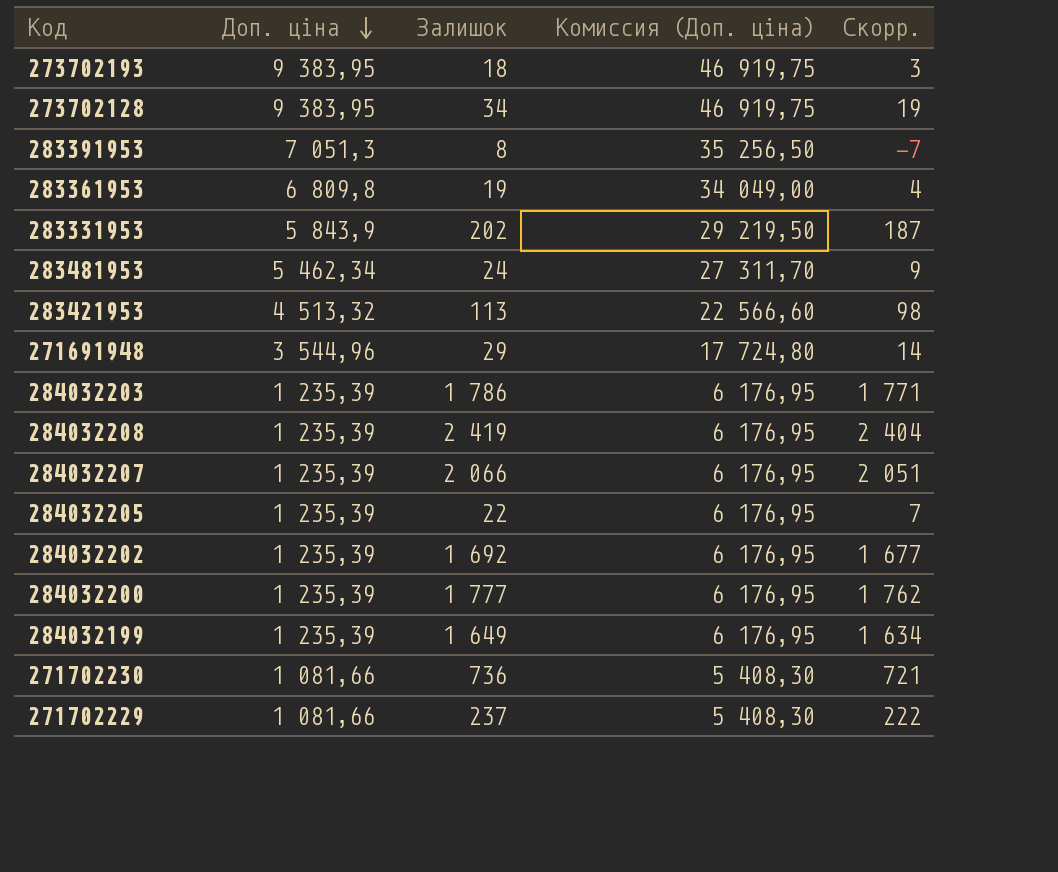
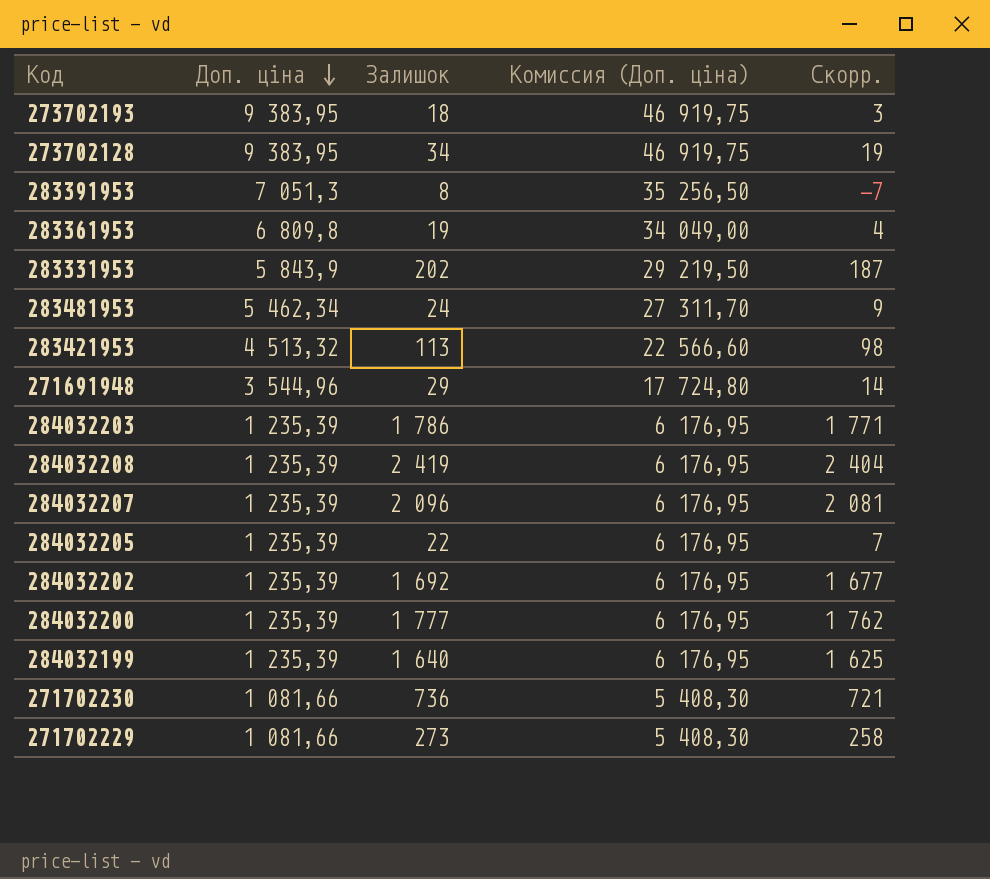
284032207 | Залишок: 2 066 -> 2 096
284032207 | Скорр.: 2 051 -> 2 081
284032199 | Залишок: 1 649 -> 1 640
284032199 | Скорр.: 1 634 -> 1 625
271702229 | Залишок: 237 -> 273
271702229 | Скорр.: 222 -> 258

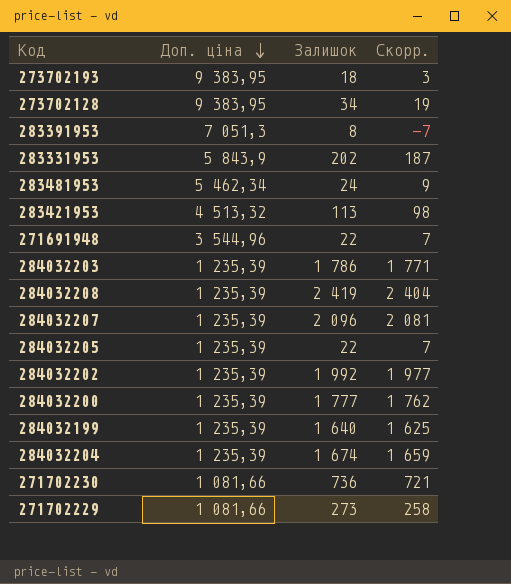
column Комиссия (Доп. ціна) | formula: [Доп. ціна] * 5 -> none
row 283361953: 6 809,8 | 19 | 34 049,00 | 4 -> none
271691948 | Залишок: 29 -> 22
271691948 | Скорр.: 14 -> 7
284032202 | Залишок: 1 692 -> 1 992
284032202 | Скорр.: 1 677 -> 1 977
row 284032204: none -> 1 235,39 | 1 674 | 1 659

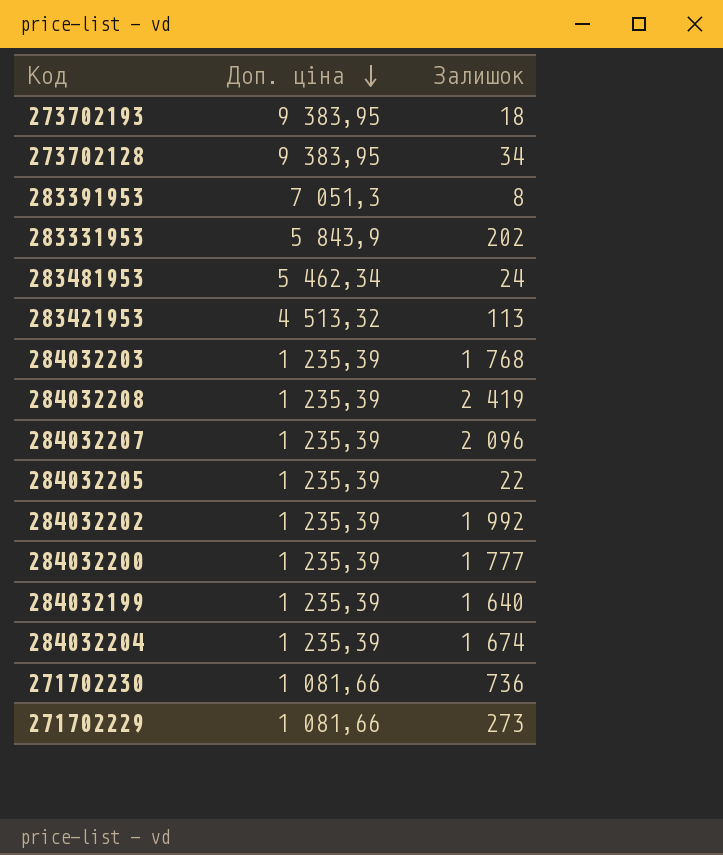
column Скорр. | formula: [Залишок] - 15 -> none
row 271691948: 3 544,96 | 22 | 7 -> none
284032203 | Залишок: 1 786 -> 1 768

